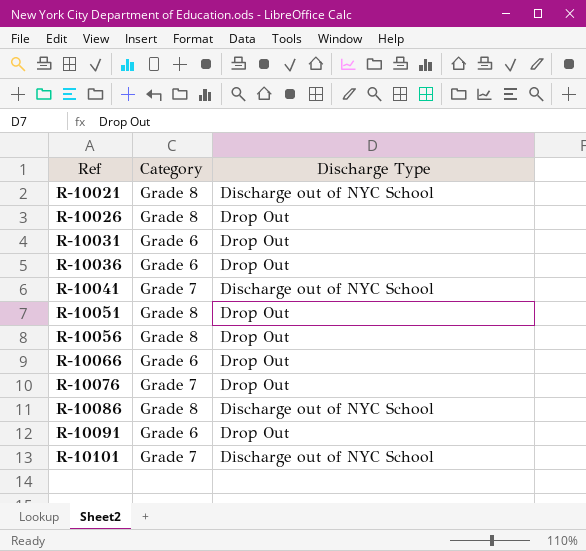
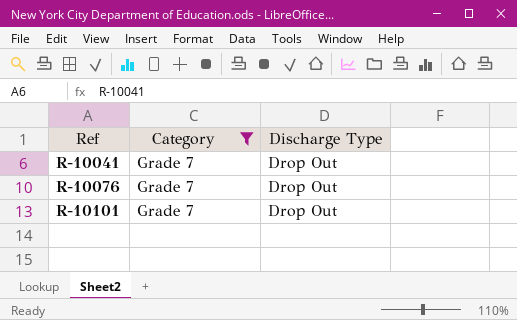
filter: none -> Category = Grade 7
R-10041 | Discharge Type: Discharge out of NYC School -> Drop Out
R-10101 | Discharge Type: Discharge out of NYC School -> Drop Out

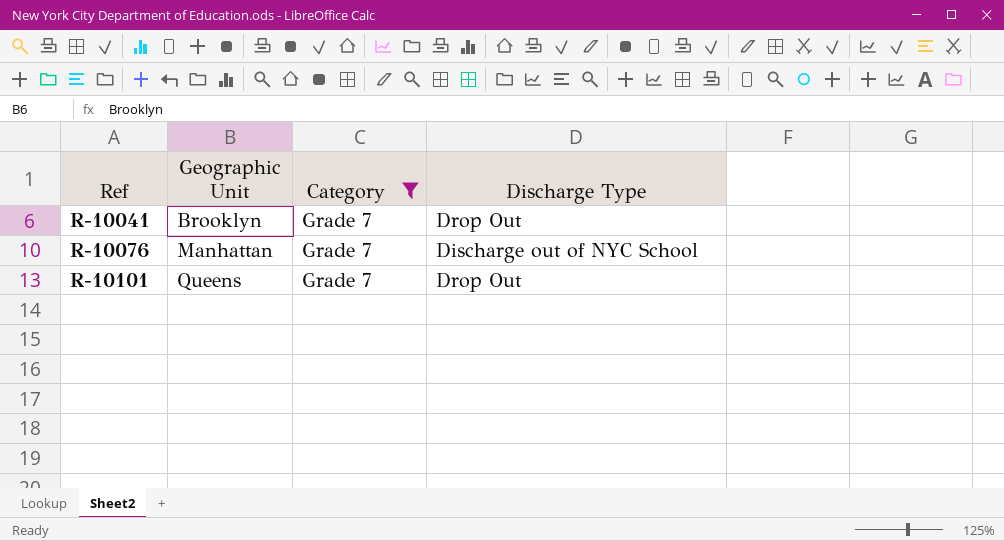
column Geographic Unit | position: none -> 2
R-10076 | Discharge Type: Drop Out -> Discharge out of NYC School

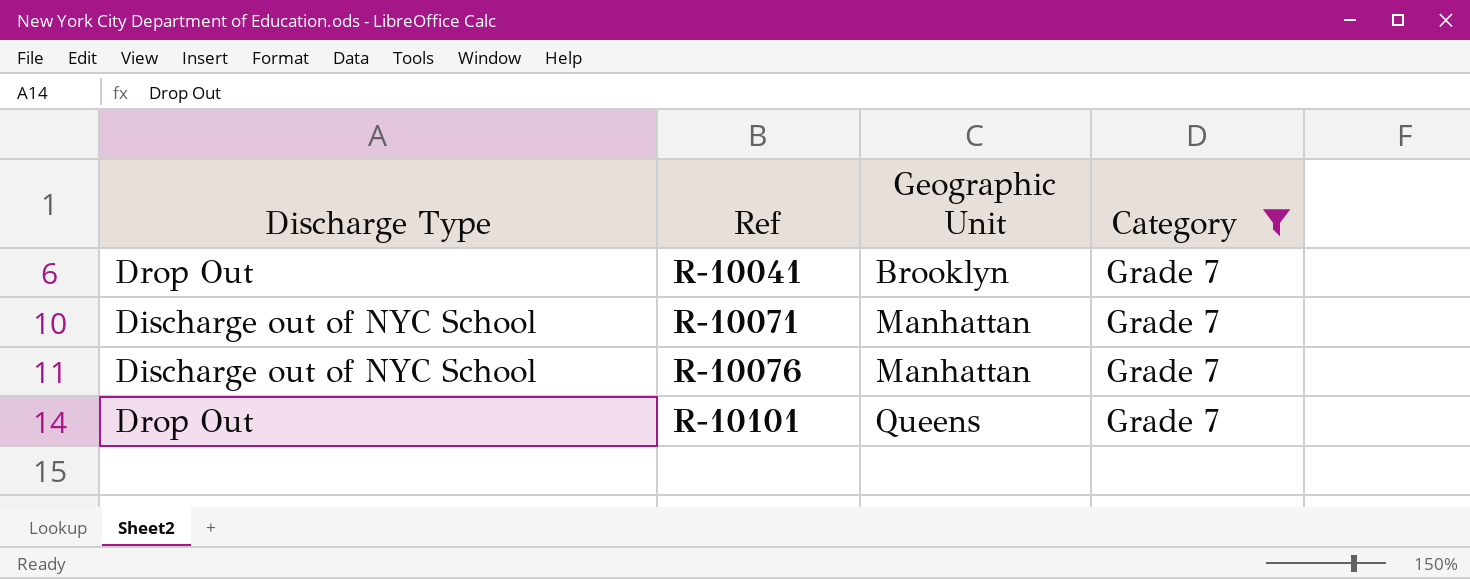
column Discharge Type | position: 4 -> 1
row R-10071: none -> Discharge out of NYC School | Manhattan | Grade 7

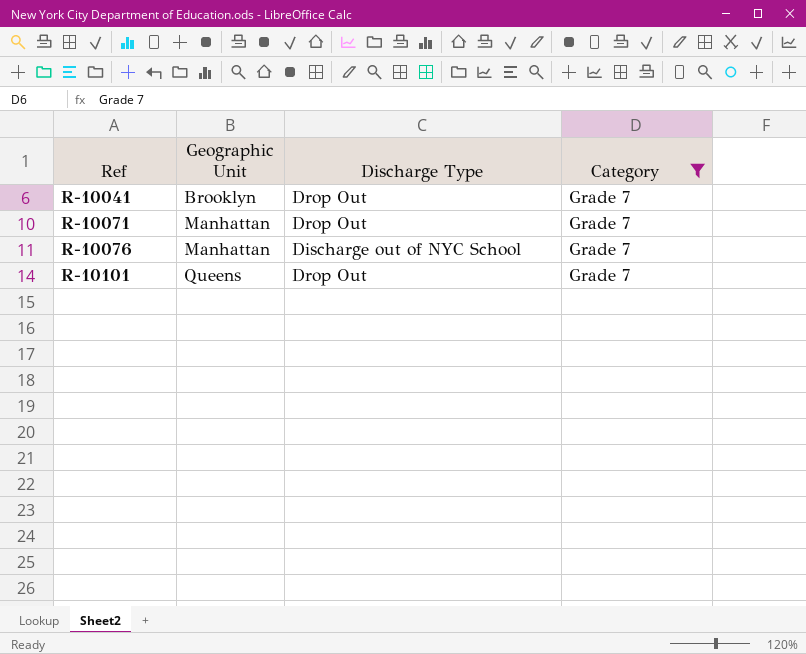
column Discharge Type | position: 1 -> 3
R-10071 | Discharge Type: Discharge out of NYC School -> Drop Out

